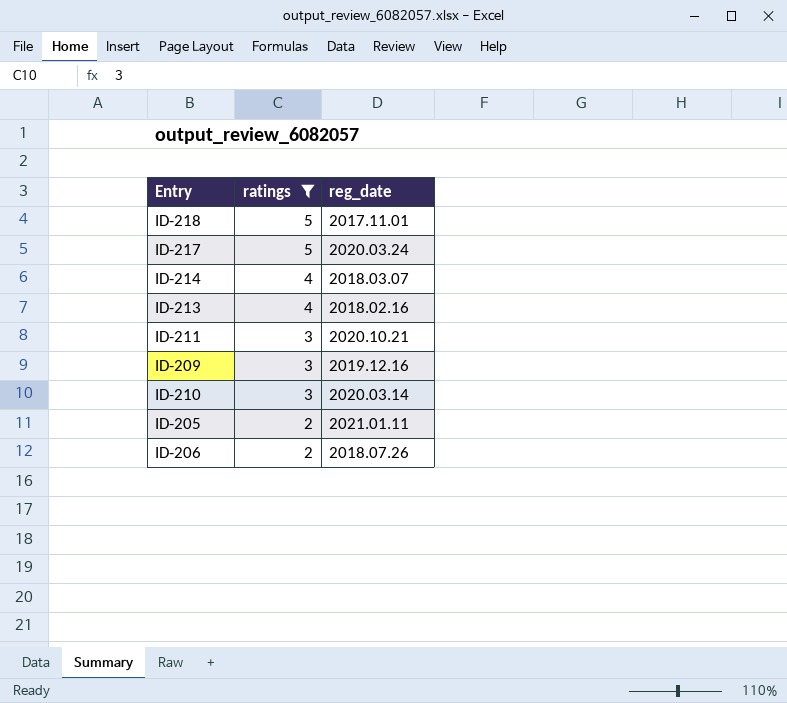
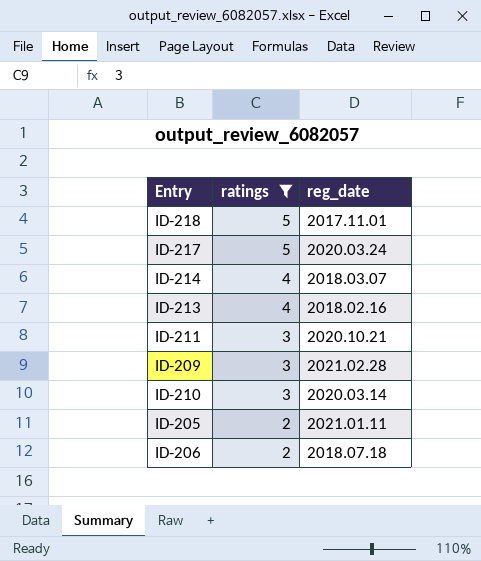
ID-209 | reg_date: 2019.12.16 -> 2021.02.28
ID-206 | reg_date: 2018.07.26 -> 2018.07.18

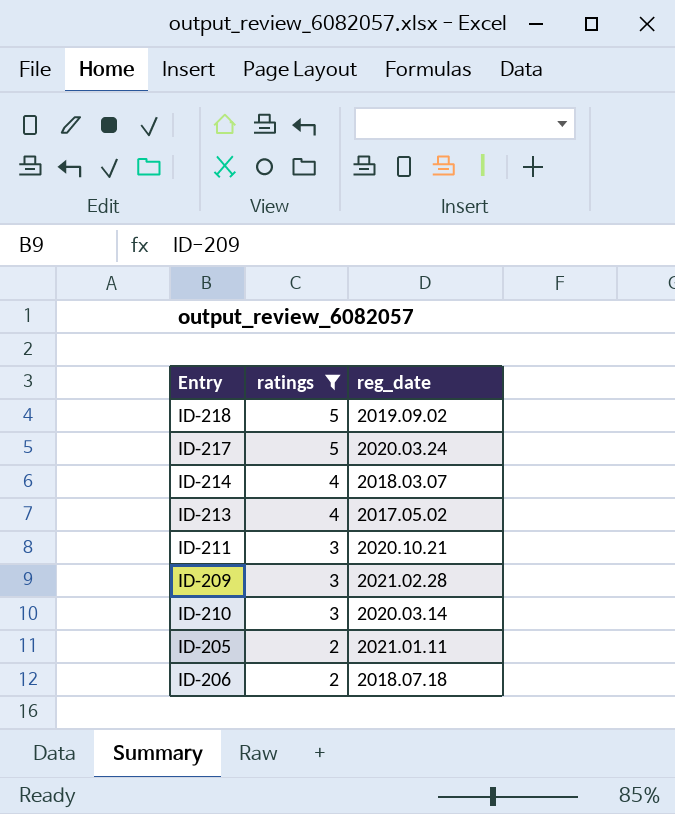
ID-218 | reg_date: 2017.11.01 -> 2019.09.02
ID-213 | reg_date: 2018.02.16 -> 2017.05.02

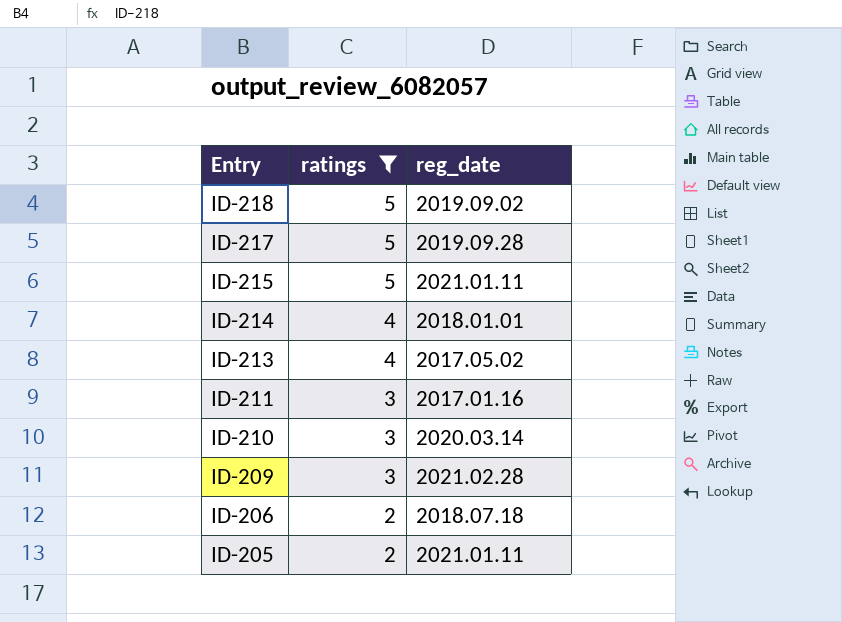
row order: ratings descending -> Entry descending
ID-217 | reg_date: 2020.03.24 -> 2019.09.28
row ID-215: none -> 5 | 2021.01.11
ID-214 | reg_date: 2018.03.07 -> 2018.01.01
ID-211 | reg_date: 2020.10.21 -> 2017.01.16

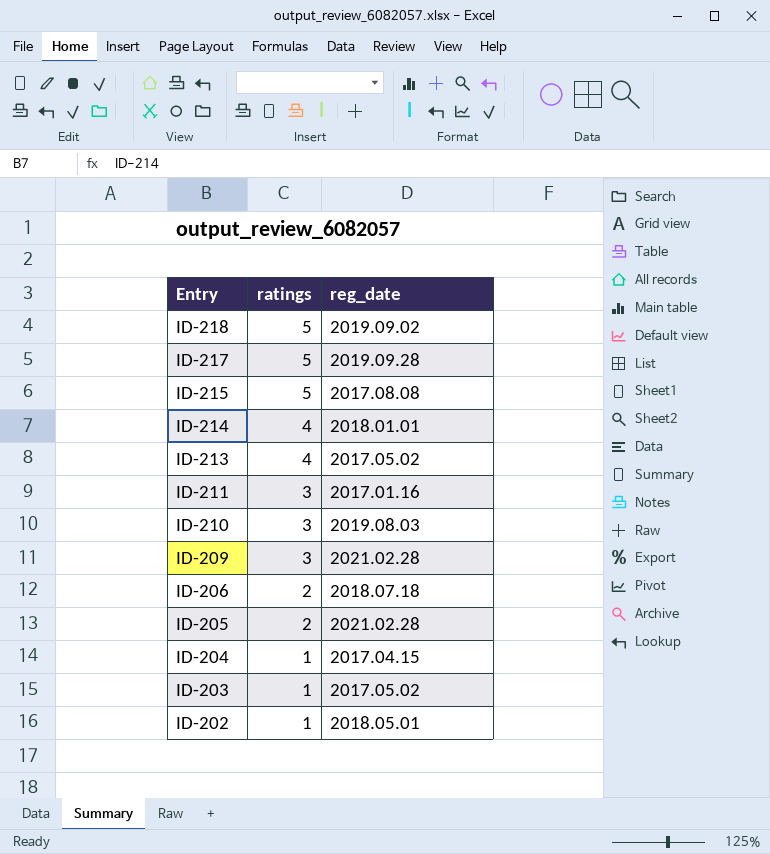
filter: ratings != 1 -> none
ID-215 | reg_date: 2021.01.11 -> 2017.08.08
ID-210 | reg_date: 2020.03.14 -> 2019.08.03
ID-205 | reg_date: 2021.01.11 -> 2021.02.28

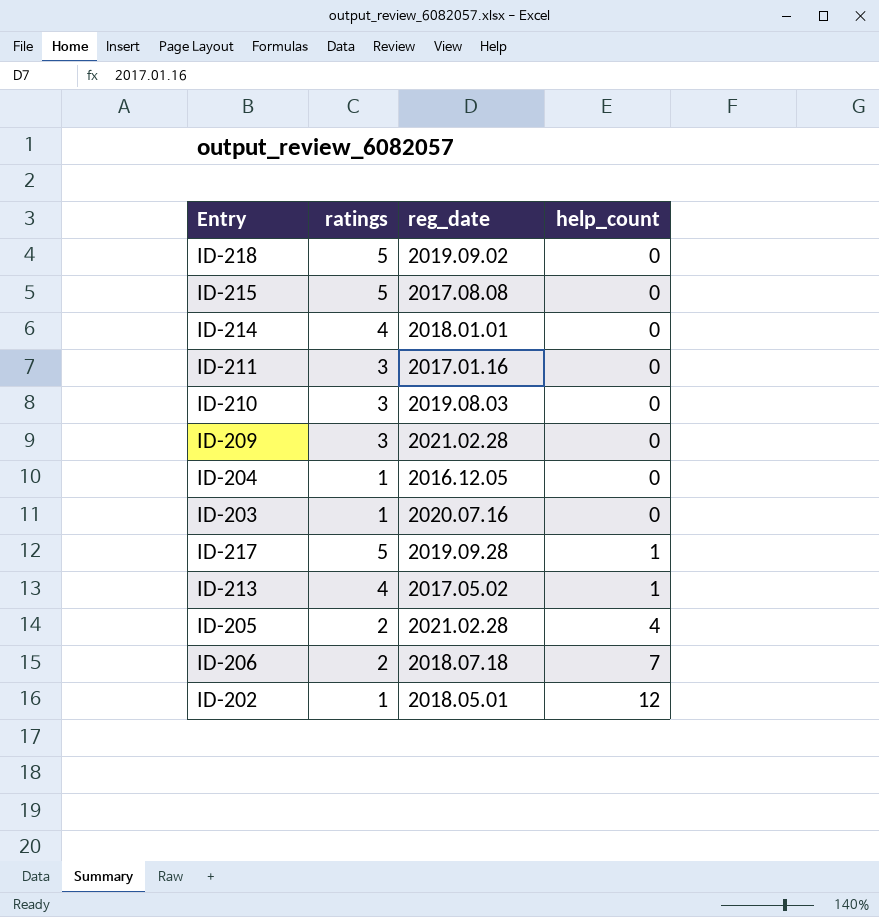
row order: Entry descending -> help_count ascending
column help_count | position: none -> 4
ID-204 | reg_date: 2017.04.15 -> 2016.12.05
ID-203 | reg_date: 2017.05.02 -> 2020.07.16

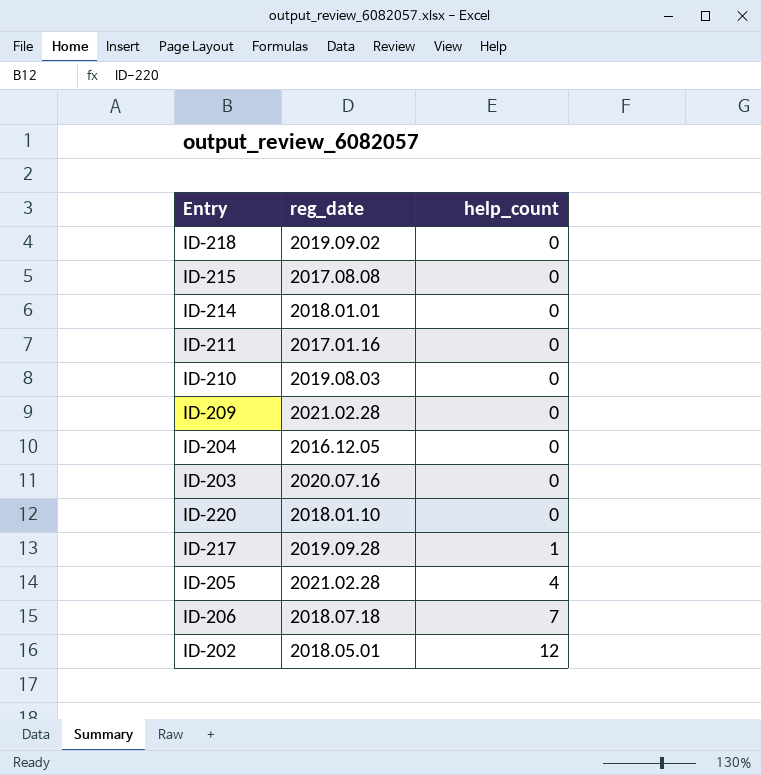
column ratings | position: 2 -> none
row ID-213: 4 | 2017.05.02 | 1 -> none
row ID-220: none -> 2018.01.10 | 0

